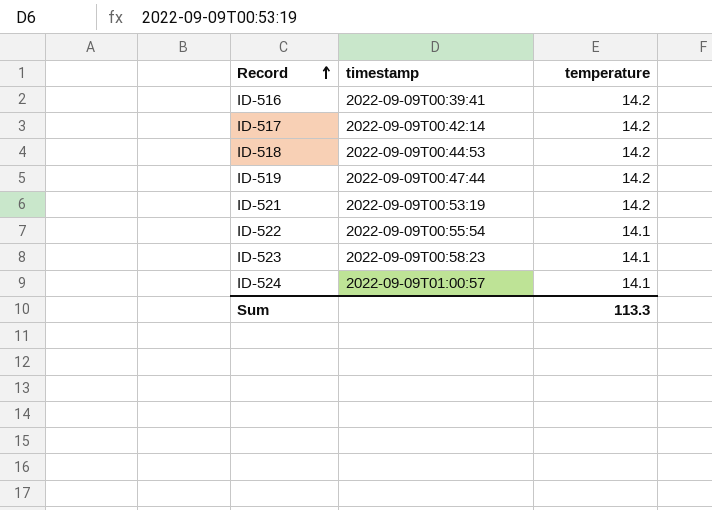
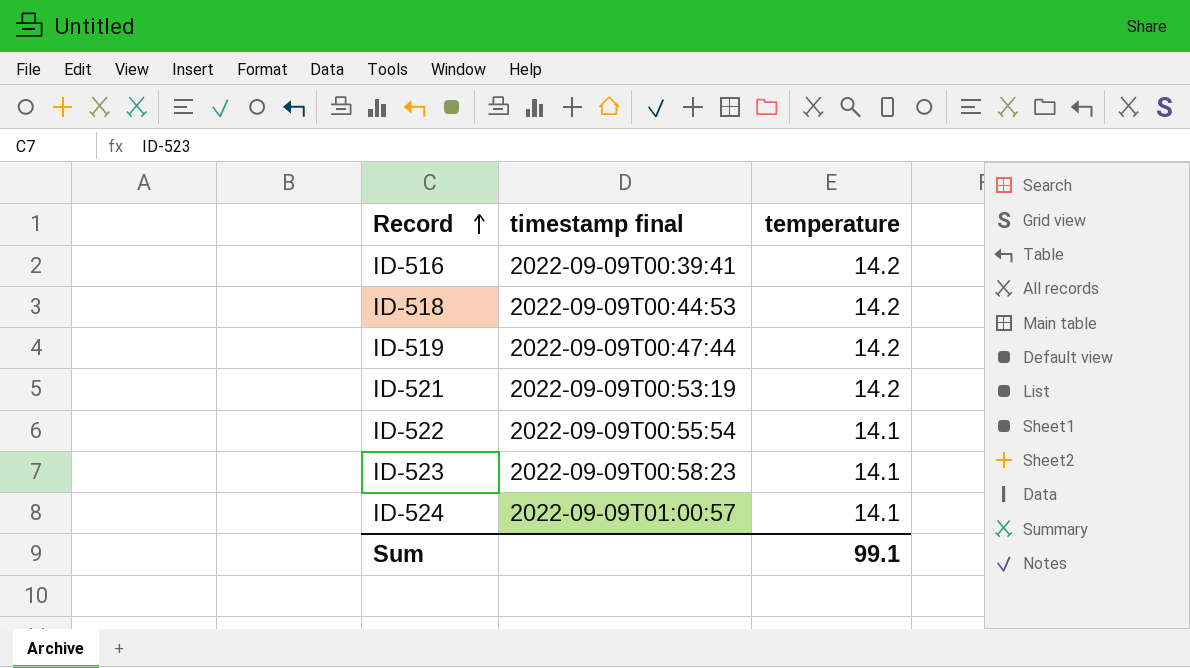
column name: timestamp -> timestamp final
row ID-517: 2022-09-09T00:42:14 | 14.2 -> none
Sum | temperature: 113.3 -> 99.1

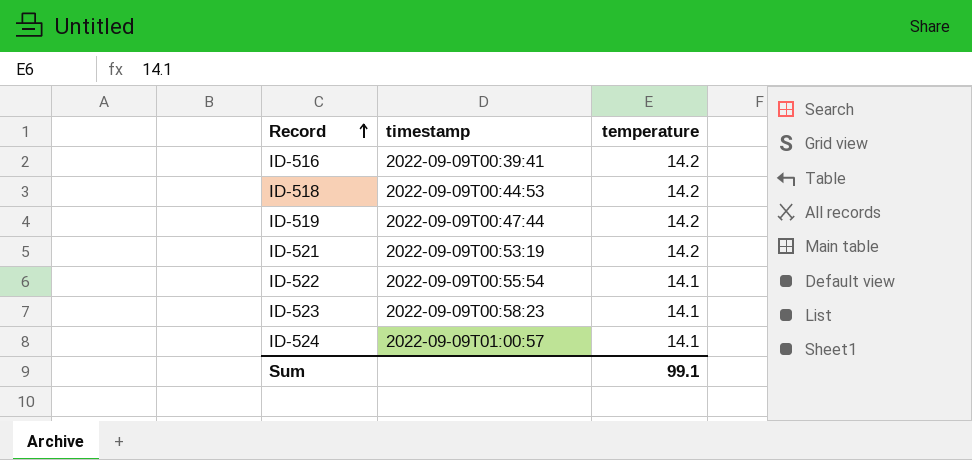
column name: timestamp final -> timestamp

